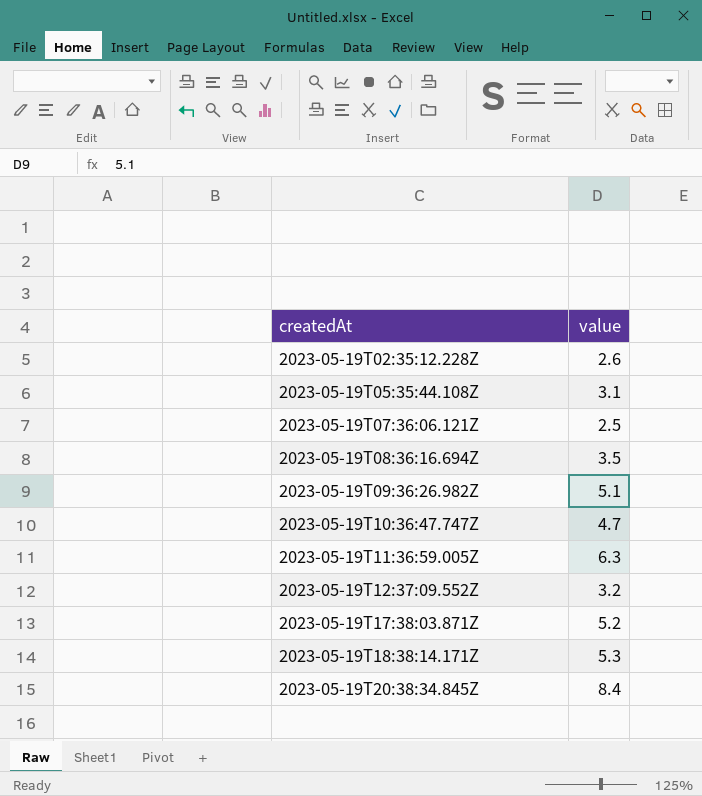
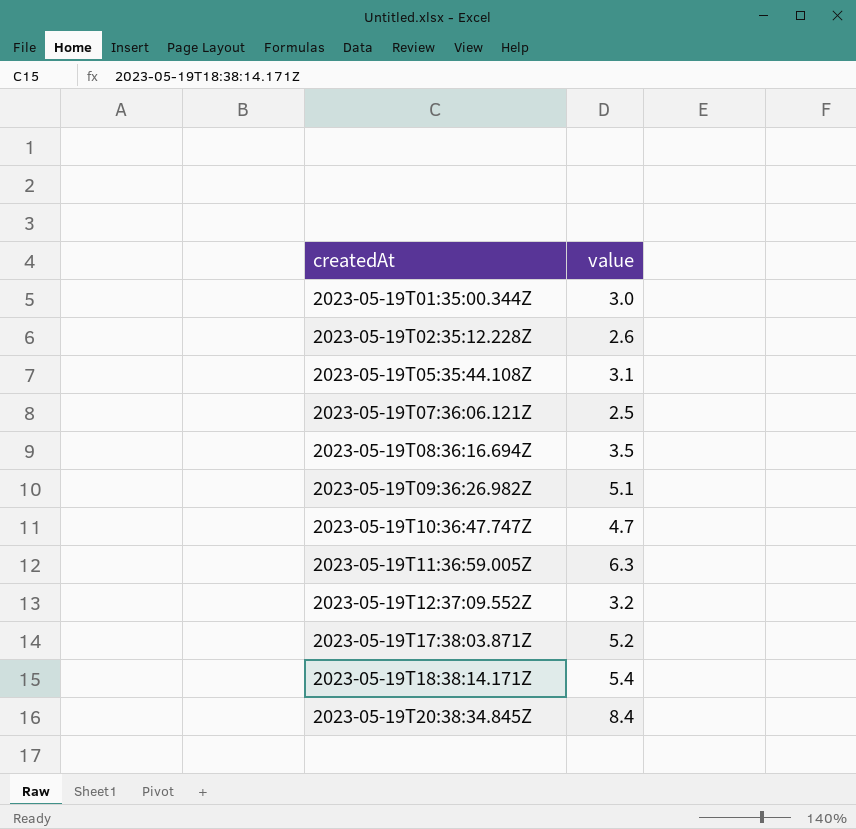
row 2023-05-19T01:35:00.344Z: none -> 3.0
2023-05-19T18:38:14.171Z | value: 5.3 -> 5.4

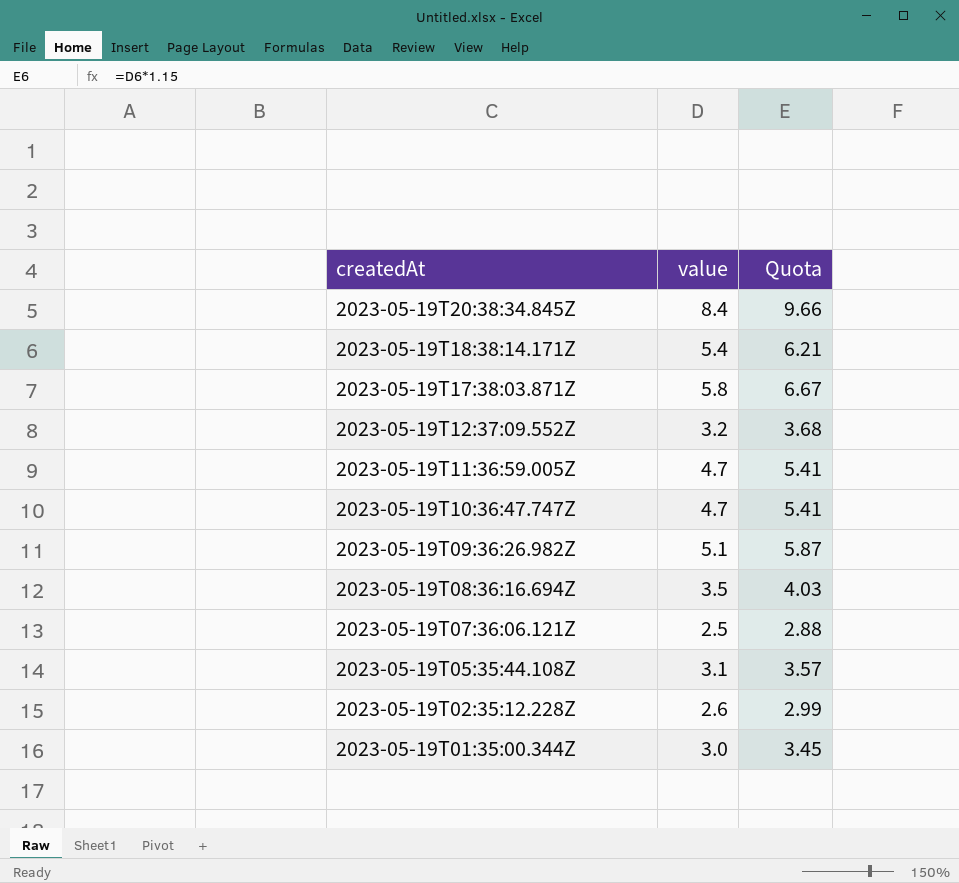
row order: createdAt ascending -> createdAt descending
column Quota | formula: none -> [value] * 1.15
2023-05-19T17:38:03.871Z | value: 5.2 -> 5.8
2023-05-19T11:36:59.005Z | value: 6.3 -> 4.7

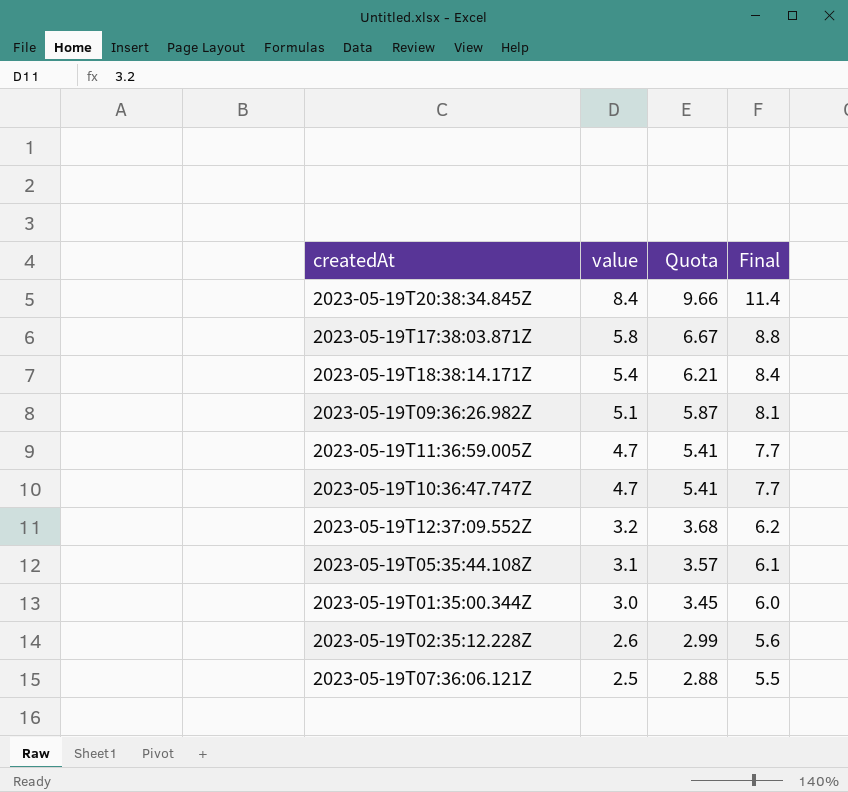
row order: createdAt descending -> value descending
column Final | formula: none -> [value] + 3
row 2023-05-19T08:36:16.694Z: 3.5 | 4.03 -> none

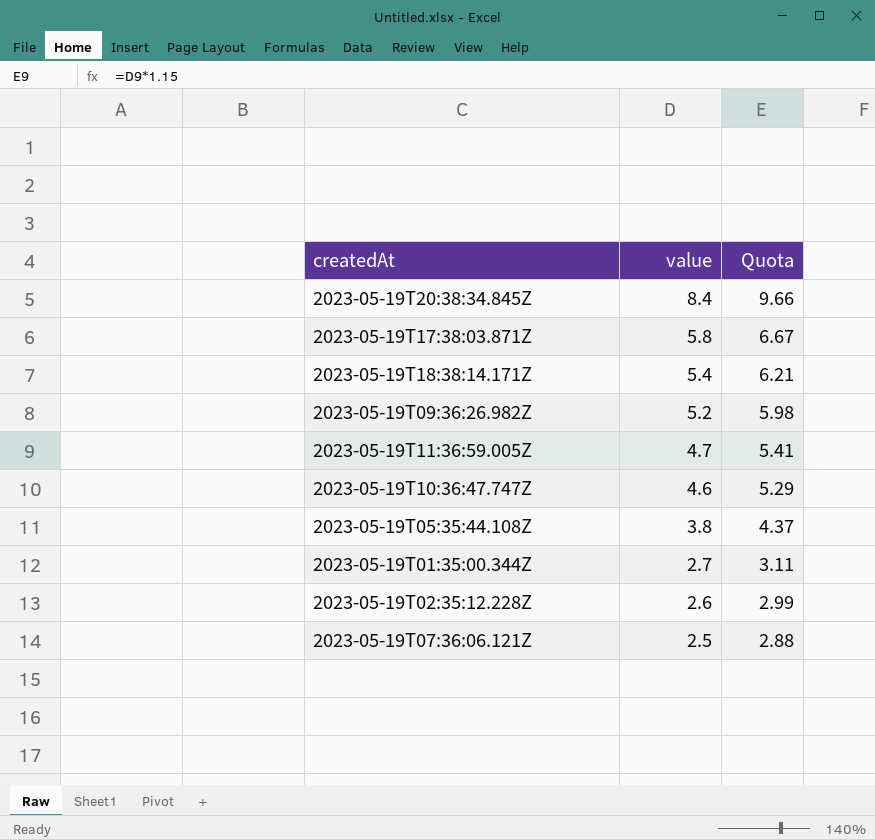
column Final | formula: [value] + 3 -> none
row 2023-05-19T12:37:09.552Z: 3.2 | 3.68 | 6.2 -> none
2023-05-19T09:36:26.982Z | value: 5.1 -> 5.2
2023-05-19T09:36:26.982Z | Quota: 5.87 -> 5.98
2023-05-19T10:36:47.747Z | value: 4.7 -> 4.6
2023-05-19T10:36:47.747Z | Quota: 5.41 -> 5.29
2023-05-19T05:35:44.108Z | value: 3.1 -> 3.8
2023-05-19T05:35:44.108Z | Quota: 3.57 -> 4.37
2023-05-19T01:35:00.344Z | value: 3.0 -> 2.7
2023-05-19T01:35:00.344Z | Quota: 3.45 -> 3.11

